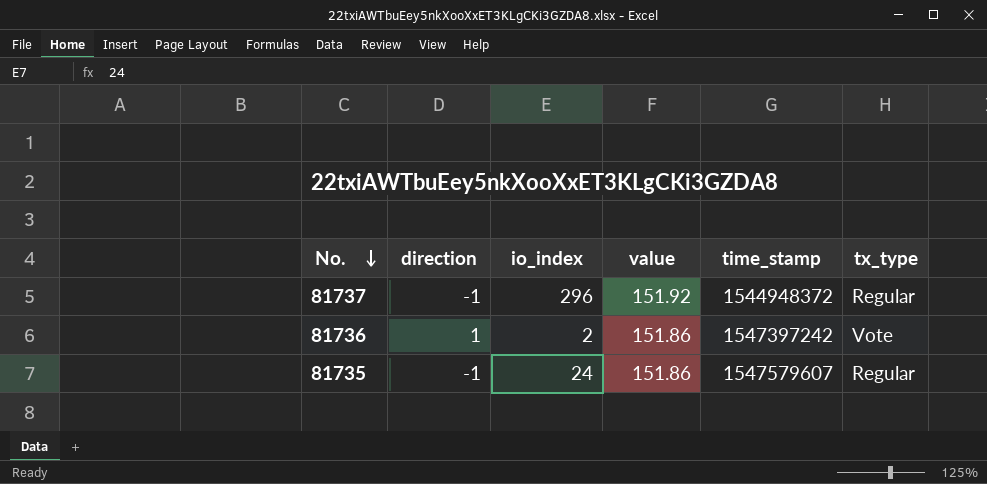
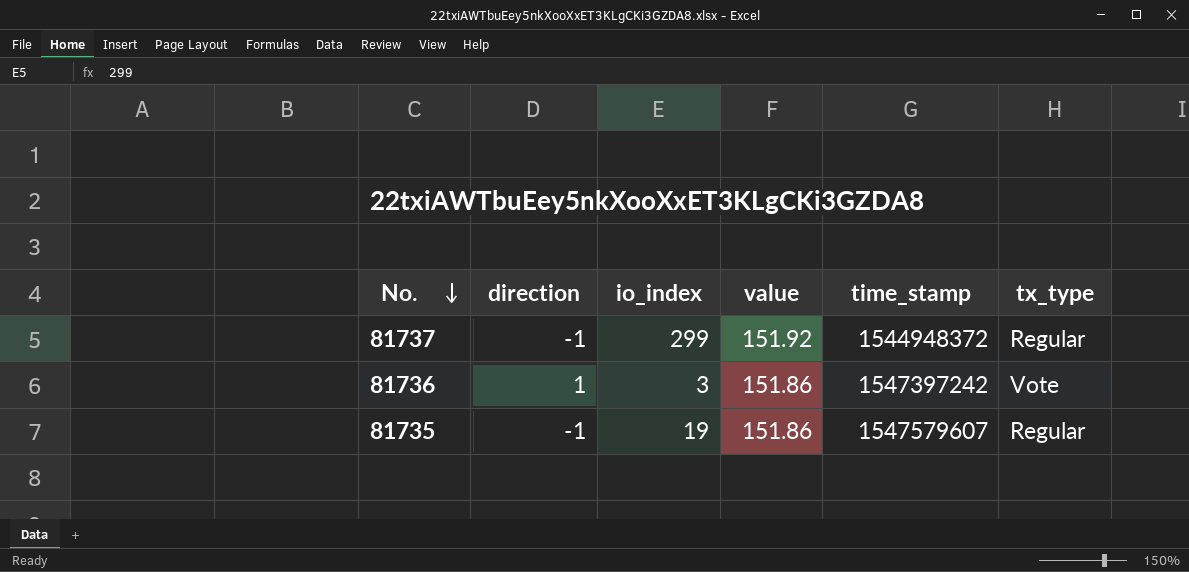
81737 | io_index: 296 -> 299
81736 | io_index: 2 -> 3
81735 | io_index: 24 -> 19

